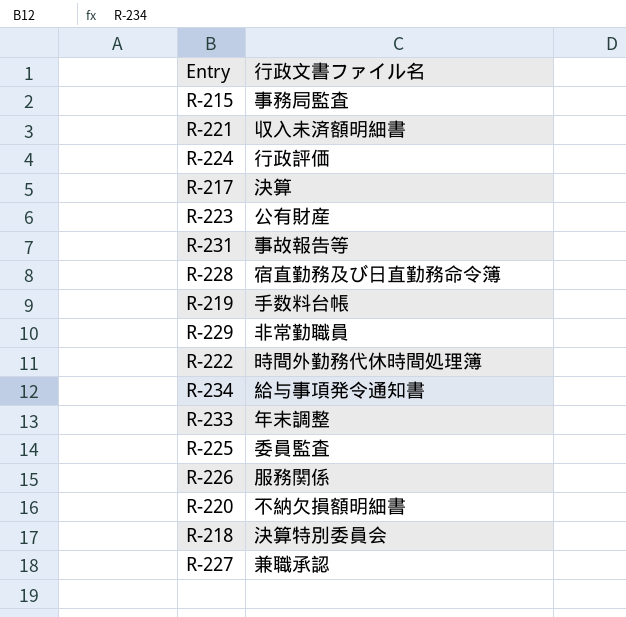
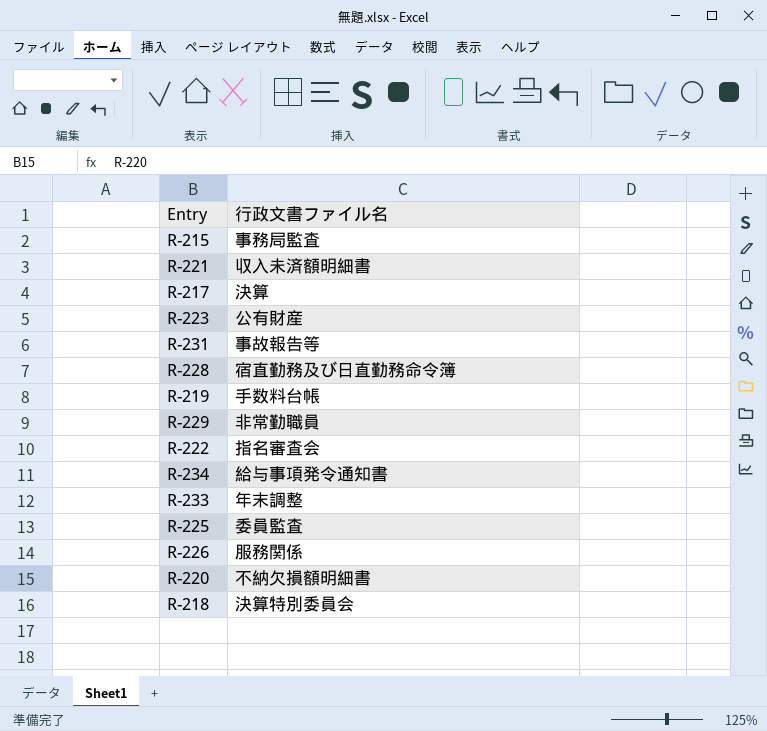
row R-224: 行政評価 -> none
row R-227: 兼職承認 -> none
R-222 | 行政文書ファイル名: 時間外勤務代休時間処理簿 -> 指名審査会

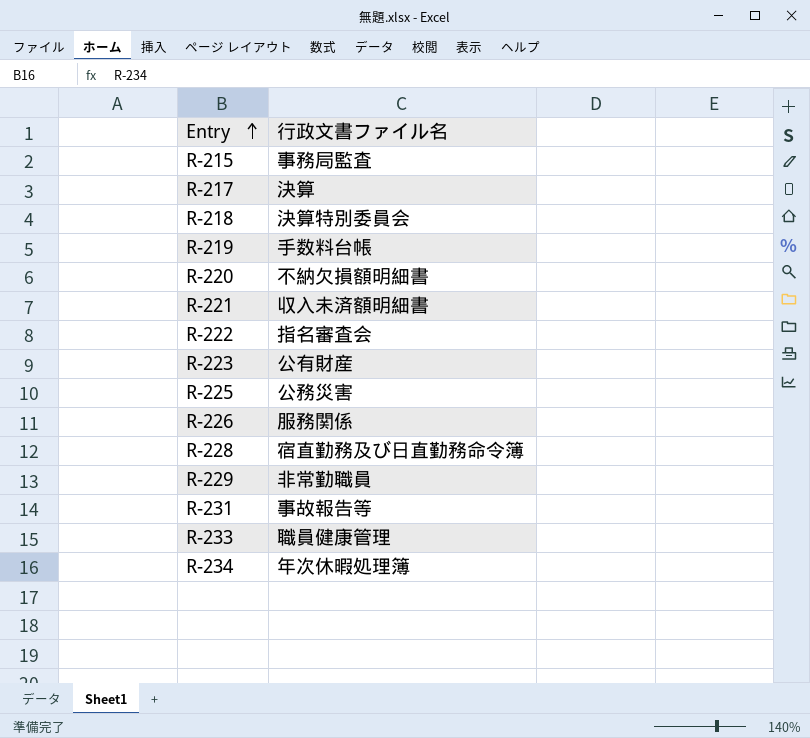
row order: none -> Entry ascending
R-225 | 行政文書ファイル名: 委員監査 -> 公務災害
R-233 | 行政文書ファイル名: 年末調整 -> 職員健康管理
R-234 | 行政文書ファイル名: 給与事項発令通知書 -> 年次休暇処理簿

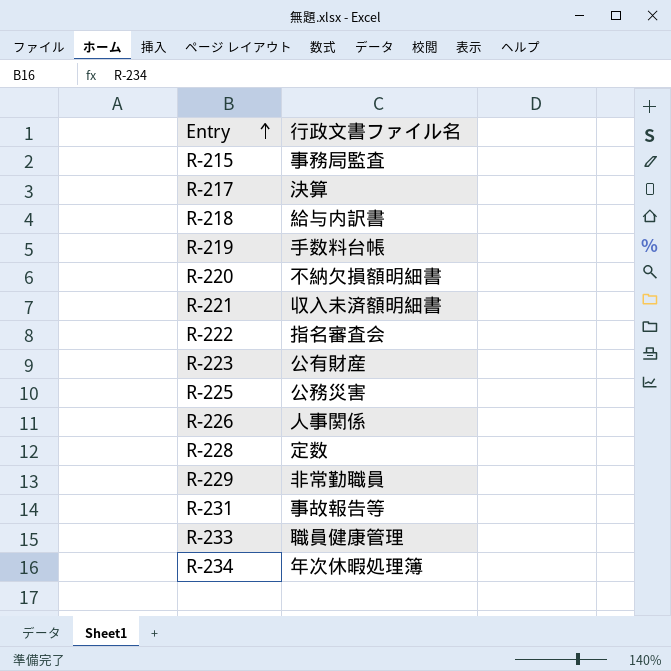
R-218 | 行政文書ファイル名: 決算特別委員会 -> 給与内訳書
R-226 | 行政文書ファイル名: 服務関係 -> 人事関係
R-228 | 行政文書ファイル名: 宿直勤務及び日直勤務命令簿 -> 定数

